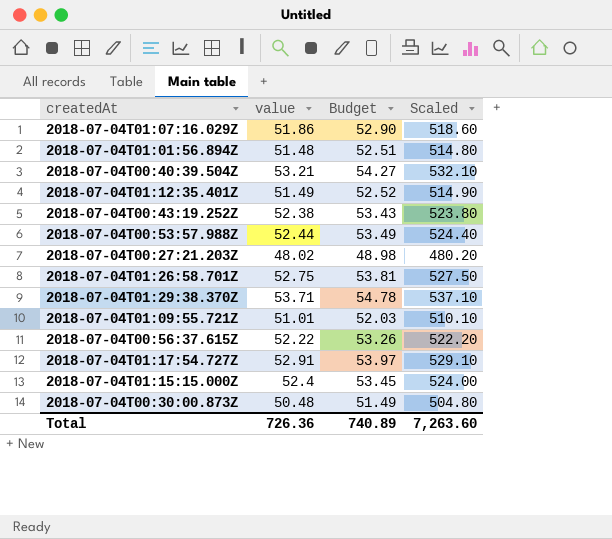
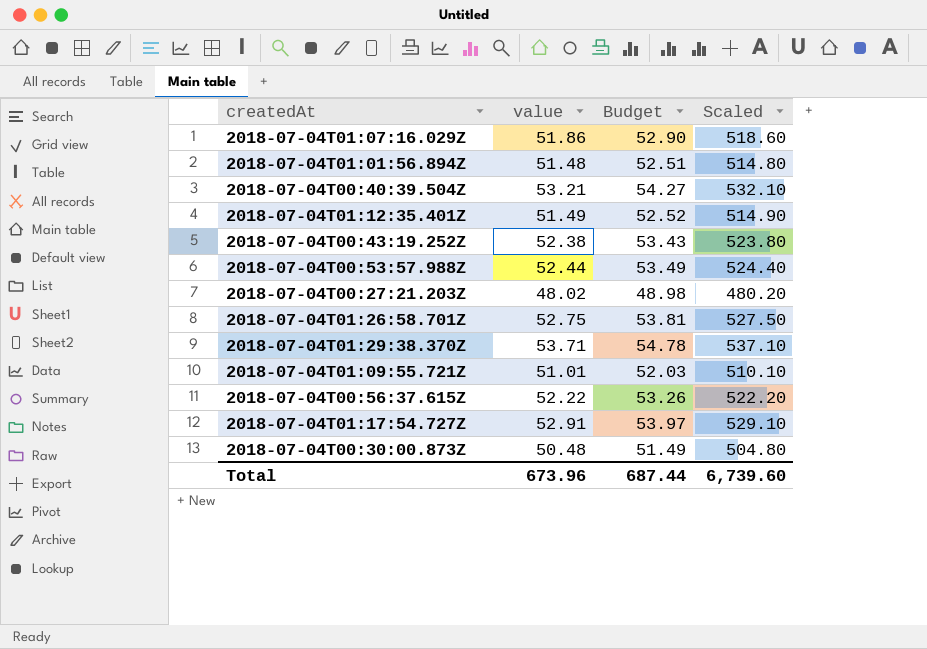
row 2018-07-04T01:15:15.000Z: 52.4 | 53.45 | 524.00 -> none
Total | value: 726.36 -> 673.96
Total | Budget: 740.89 -> 687.44
Total | Scaled: 7,263.60 -> 6,739.60

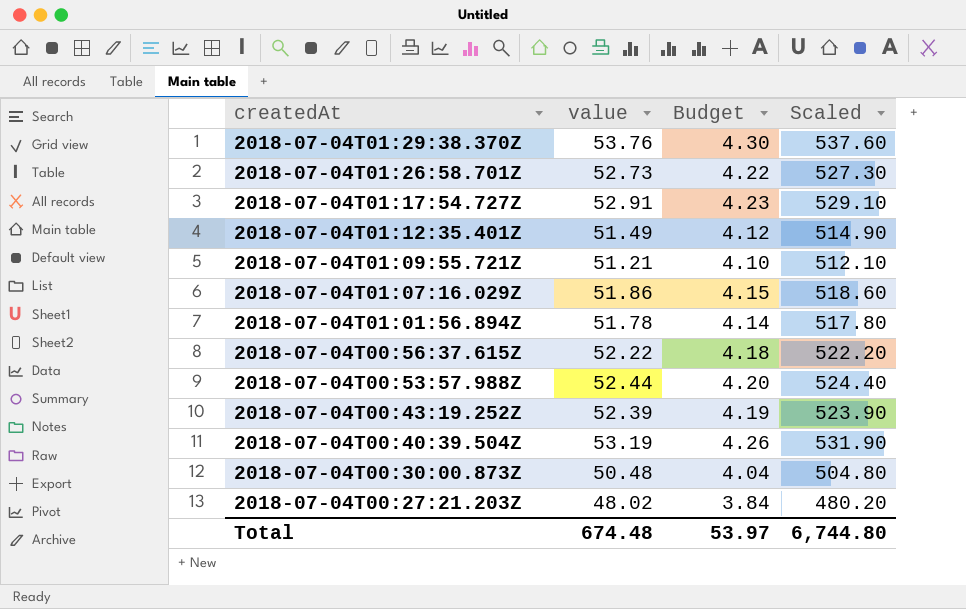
row order: none -> createdAt descending
column Budget | formula: [value] * 1.02 -> [value] * 0.08
2018-07-04T01:29:38.370Z | value: 53.71 -> 53.76
2018-07-04T01:29:38.370Z | Scaled: 537.10 -> 537.60
2018-07-04T01:26:58.701Z | value: 52.75 -> 52.73
2018-07-04T01:26:58.701Z | Scaled: 527.50 -> 527.30
2018-07-04T01:09:55.721Z | value: 51.01 -> 51.21
2018-07-04T01:09:55.721Z | Scaled: 510.10 -> 512.10
2018-07-04T01:01:56.894Z | value: 51.48 -> 51.78
2018-07-04T01:01:56.894Z | Scaled: 514.80 -> 517.80
2018-07-04T00:43:19.252Z | value: 52.38 -> 52.39
2018-07-04T00:43:19.252Z | Scaled: 523.80 -> 523.90
2018-07-04T00:40:39.504Z | value: 53.21 -> 53.19
2018-07-04T00:40:39.504Z | Scaled: 532.10 -> 531.90
Total | value: 673.96 -> 674.48
Total | Budget: 687.44 -> 53.97
Total | Scaled: 6,739.60 -> 6,744.80

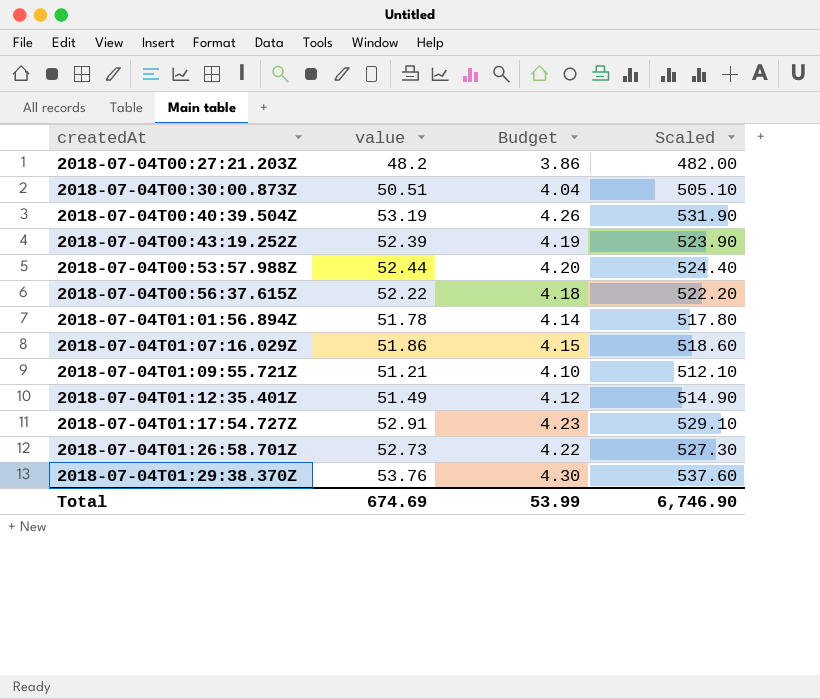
row order: createdAt descending -> createdAt ascending
2018-07-04T00:27:21.203Z | value: 48.02 -> 48.2
2018-07-04T00:27:21.203Z | Budget: 3.84 -> 3.86
2018-07-04T00:27:21.203Z | Scaled: 480.20 -> 482.00
2018-07-04T00:30:00.873Z | value: 50.48 -> 50.51
2018-07-04T00:30:00.873Z | Scaled: 504.80 -> 505.10
Total | value: 674.48 -> 674.69
Total | Budget: 53.97 -> 53.99
Total | Scaled: 6,744.80 -> 6,746.90

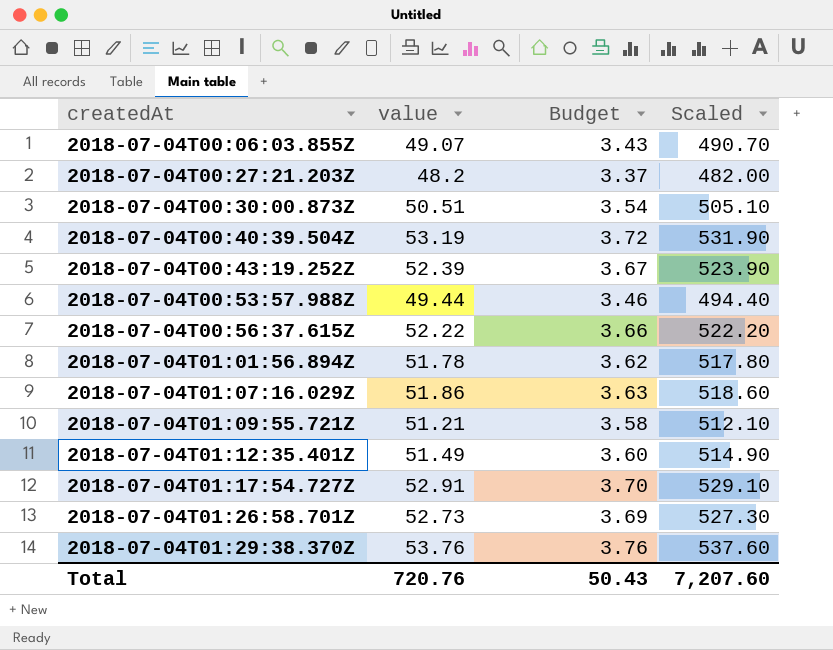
column Budget | formula: [value] * 0.08 -> [value] * 0.07
row 2018-07-04T00:06:03.855Z: none -> 49.07 | 3.43 | 490.70
2018-07-04T00:53:57.988Z | value: 52.44 -> 49.44
2018-07-04T00:53:57.988Z | Scaled: 524.40 -> 494.40
Total | value: 674.69 -> 720.76
Total | Budget: 53.99 -> 50.43
Total | Scaled: 6,746.90 -> 7,207.60

